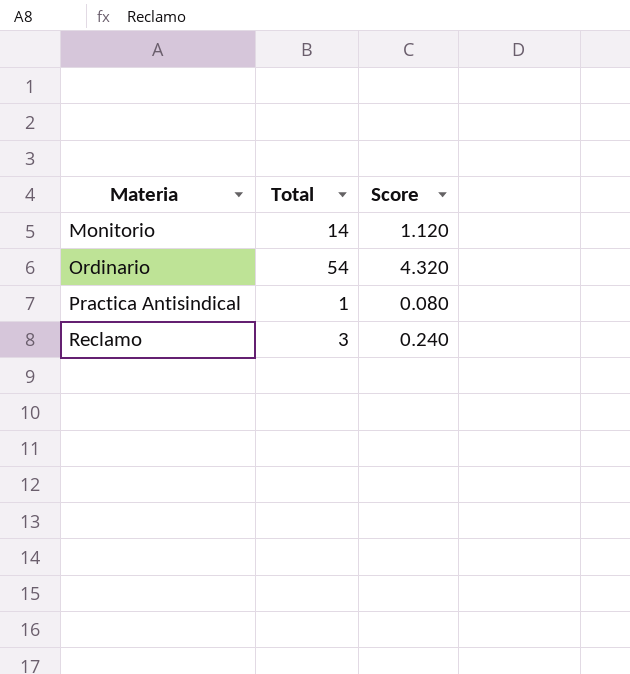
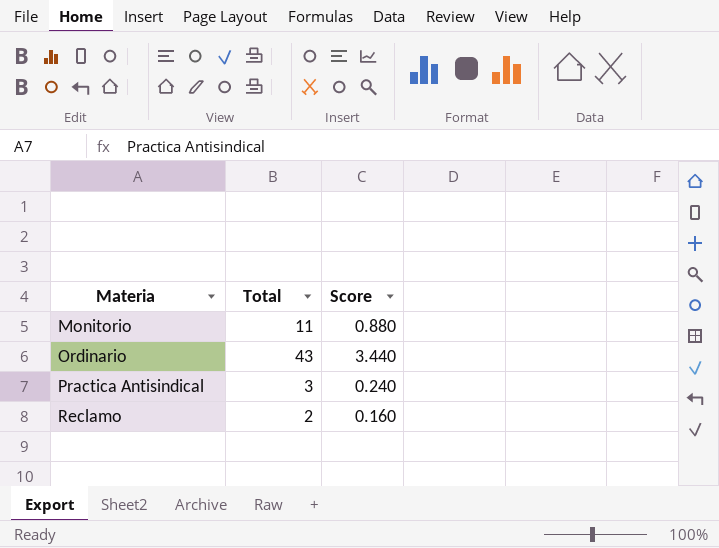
Monitorio | Total: 14 -> 11
Monitorio | Score: 1.120 -> 0.880
Ordinario | Total: 54 -> 43
Ordinario | Score: 4.320 -> 3.440
Practica Antisindical | Total: 1 -> 3
Practica Antisindical | Score: 0.080 -> 0.240
Reclamo | Total: 3 -> 2
Reclamo | Score: 0.240 -> 0.160

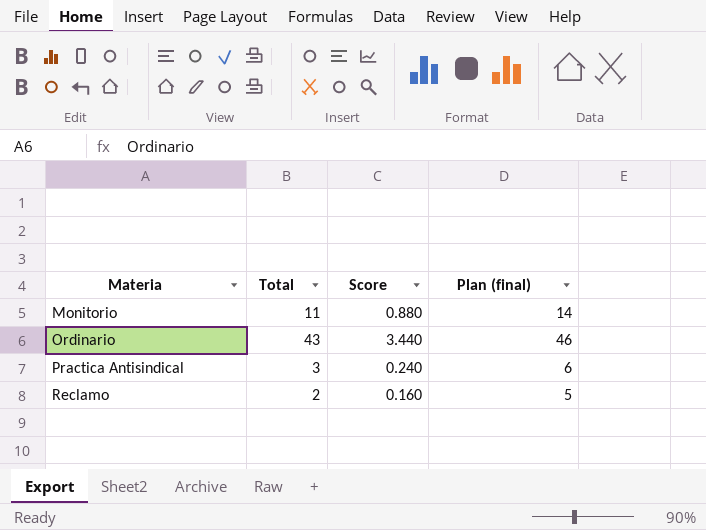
column Plan (final) | formula: none -> [Total] + 3

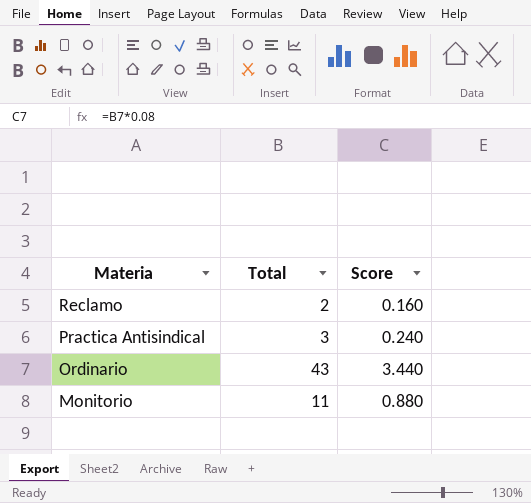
row order: Materia ascending -> Materia descending
column Plan (final) | formula: [Total] + 3 -> none

